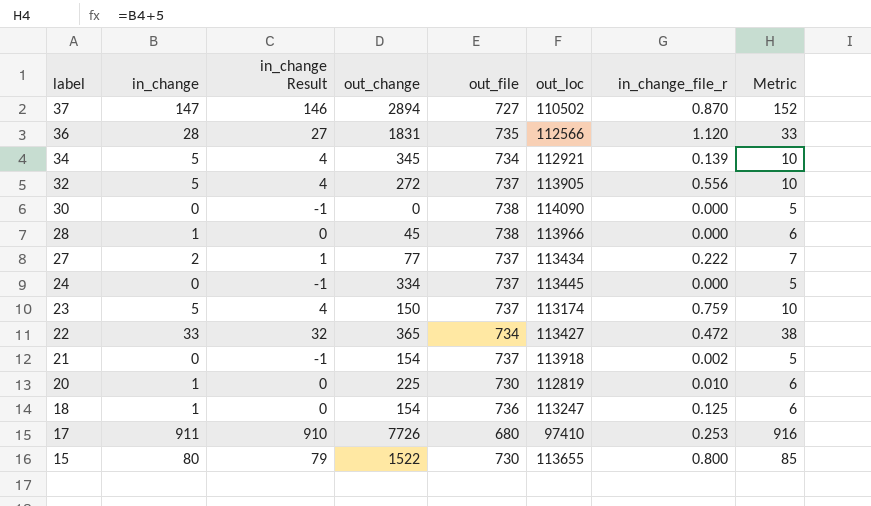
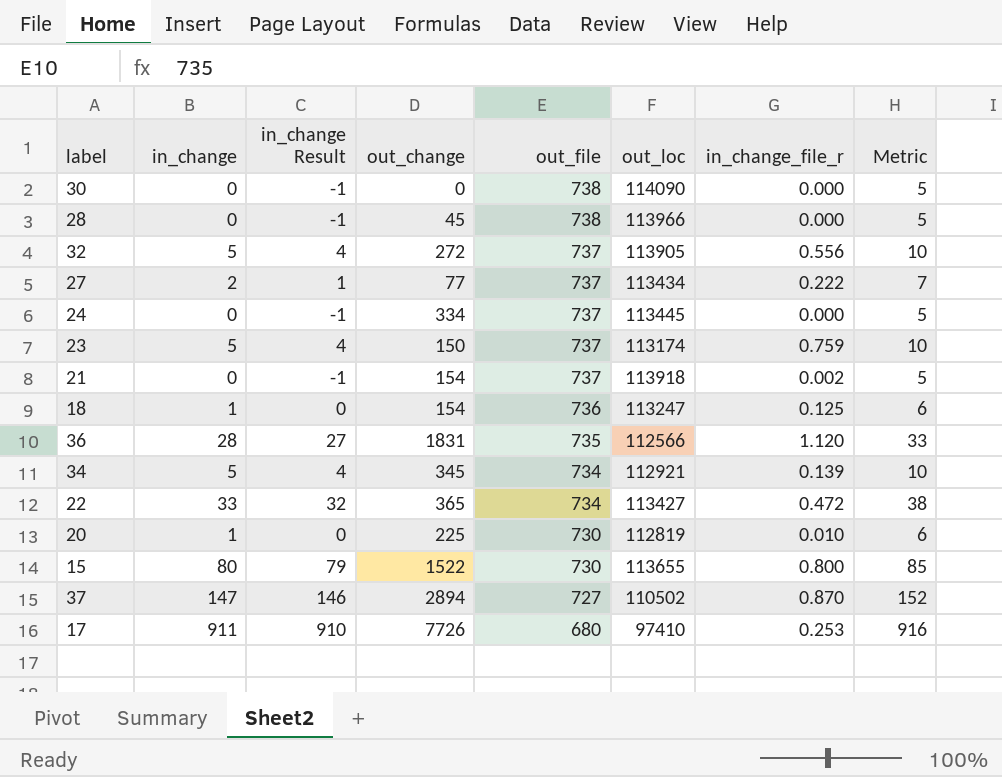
row order: label descending -> out_file descending
28 | in_change: 1 -> 0
28 | in_change Result: 0 -> -1
28 | Metric: 6 -> 5

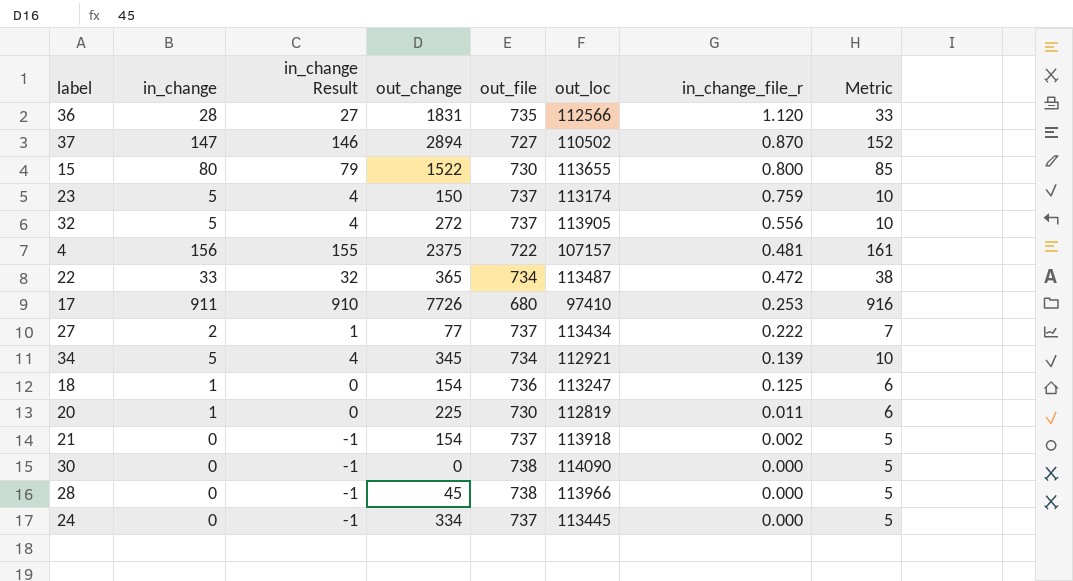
row order: out_file descending -> in_change_file_r descending
row 4: none -> 156 | 155 | 2375 | 722 | 107157 | 0.481 | 161
22 | out_loc: 113427 -> 113487
20 | in_change_file_r: 0.010 -> 0.011

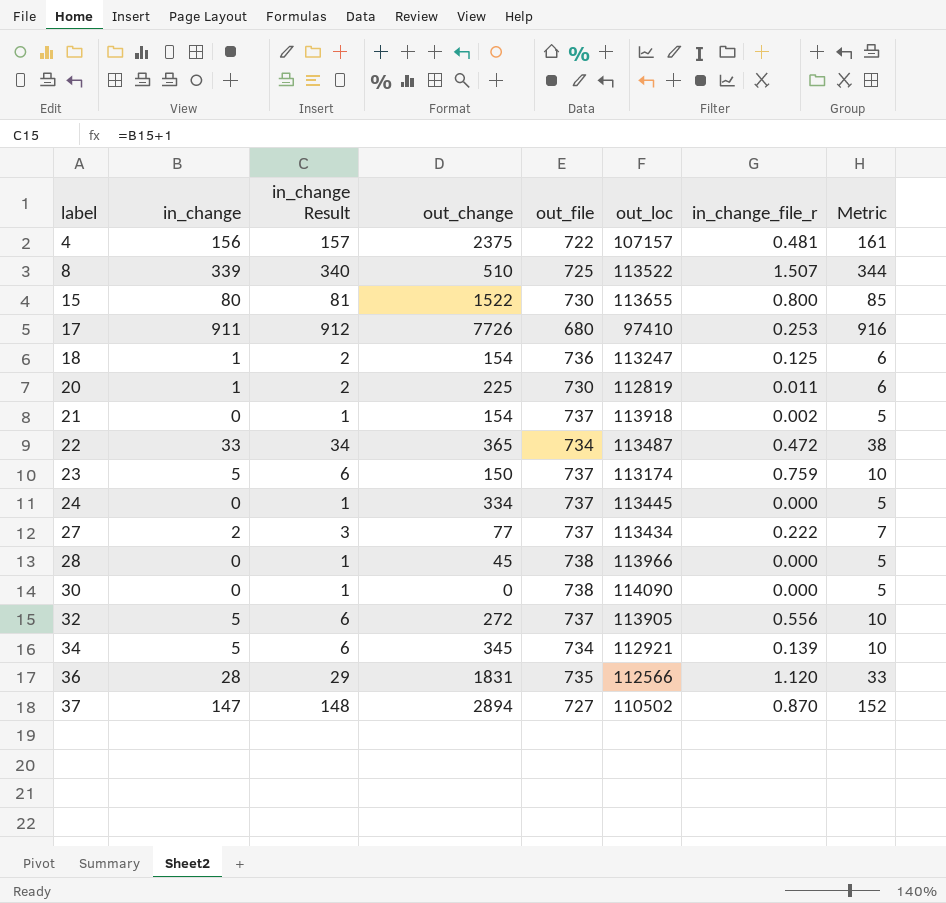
row order: in_change_file_r descending -> label ascending
column in_change Result | formula: [in_change] - 1 -> [in_change] + 1
row 8: none -> 339 | 340 | 510 | 725 | 113522 | 1.507 | 344

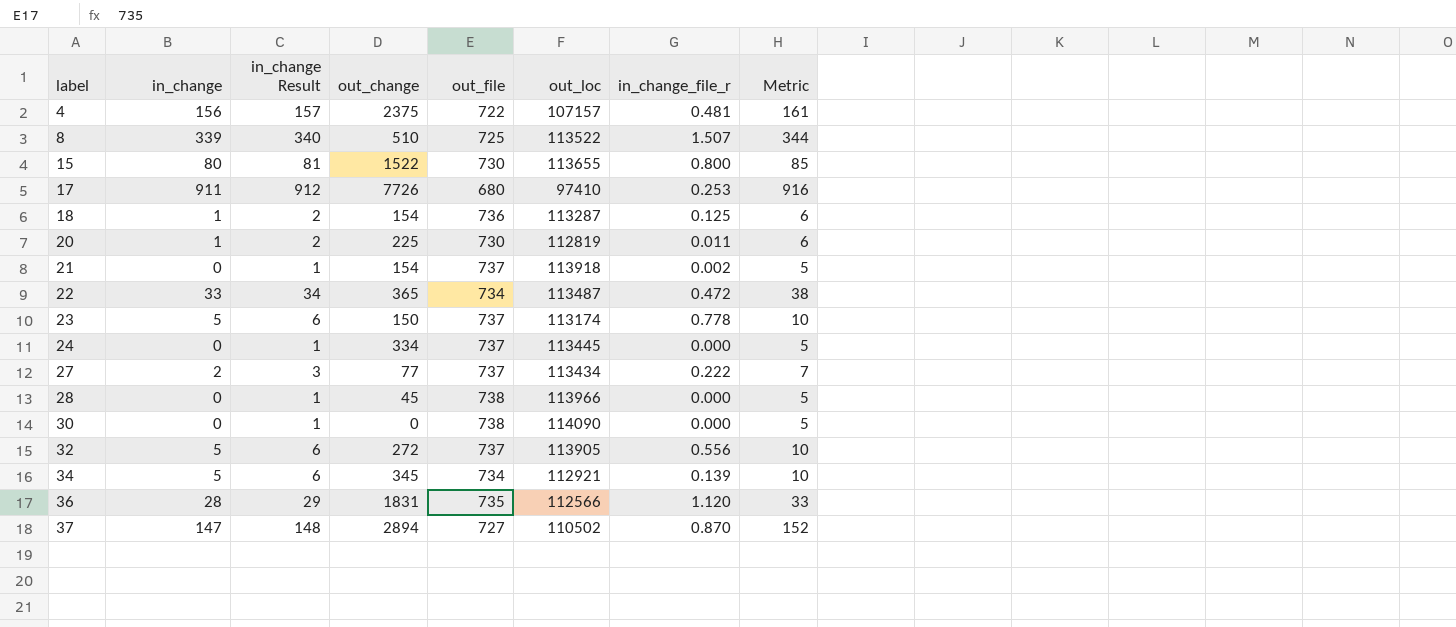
18 | out_loc: 113247 -> 113287
23 | in_change_file_r: 0.759 -> 0.778

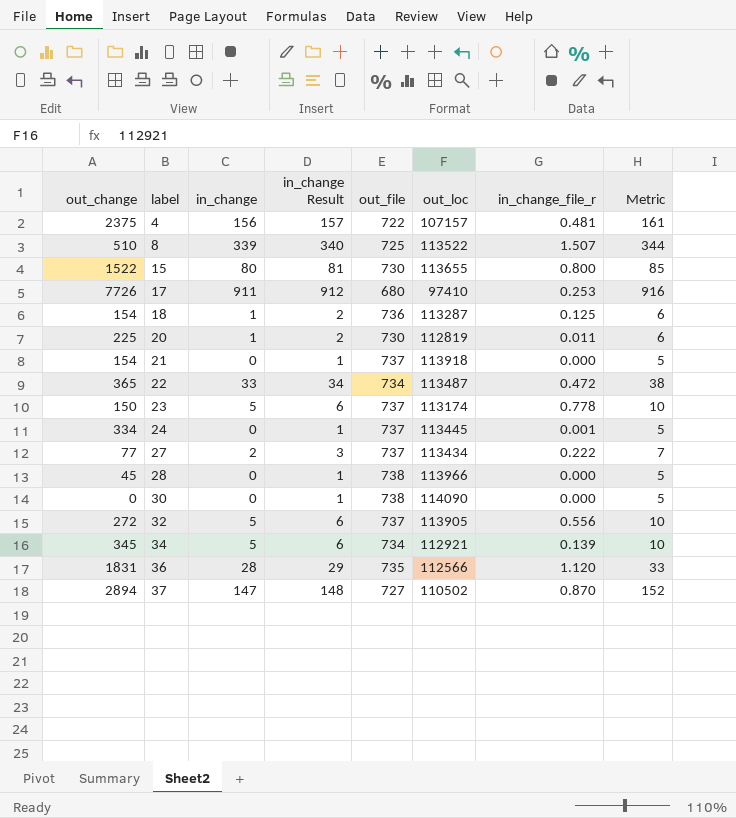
column out_change | position: 4 -> 1
21 | in_change_file_r: 0.002 -> 0.000
24 | in_change_file_r: 0.000 -> 0.001

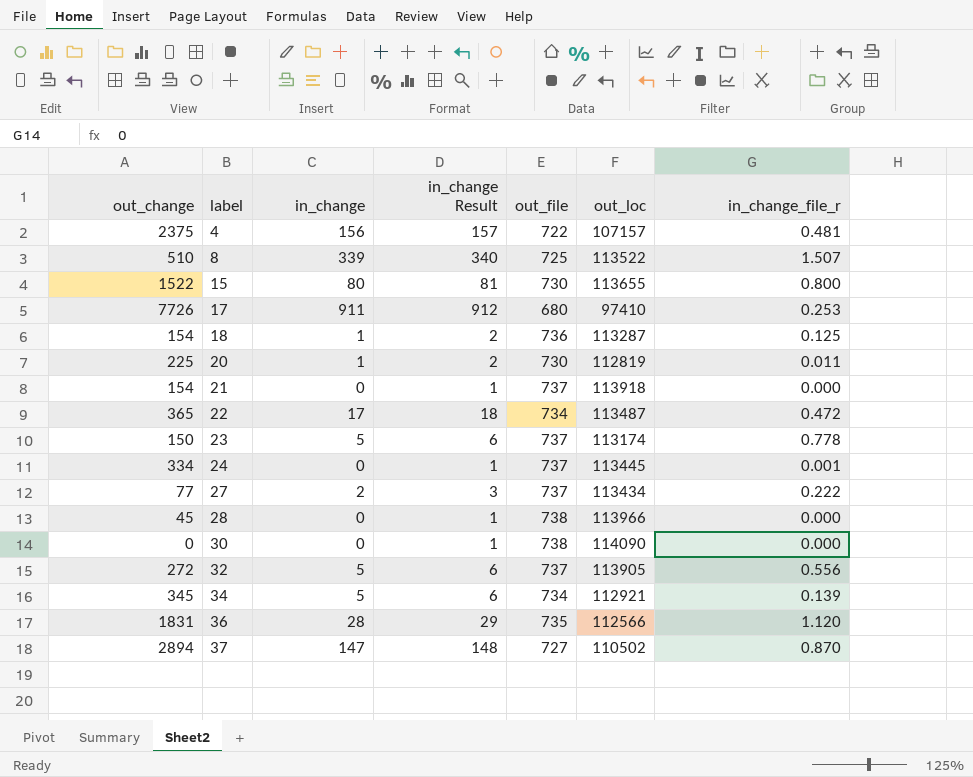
column Metric | formula: [in_change] + 5 -> none
22 | in_change: 33 -> 17
22 | in_change Result: 34 -> 18

